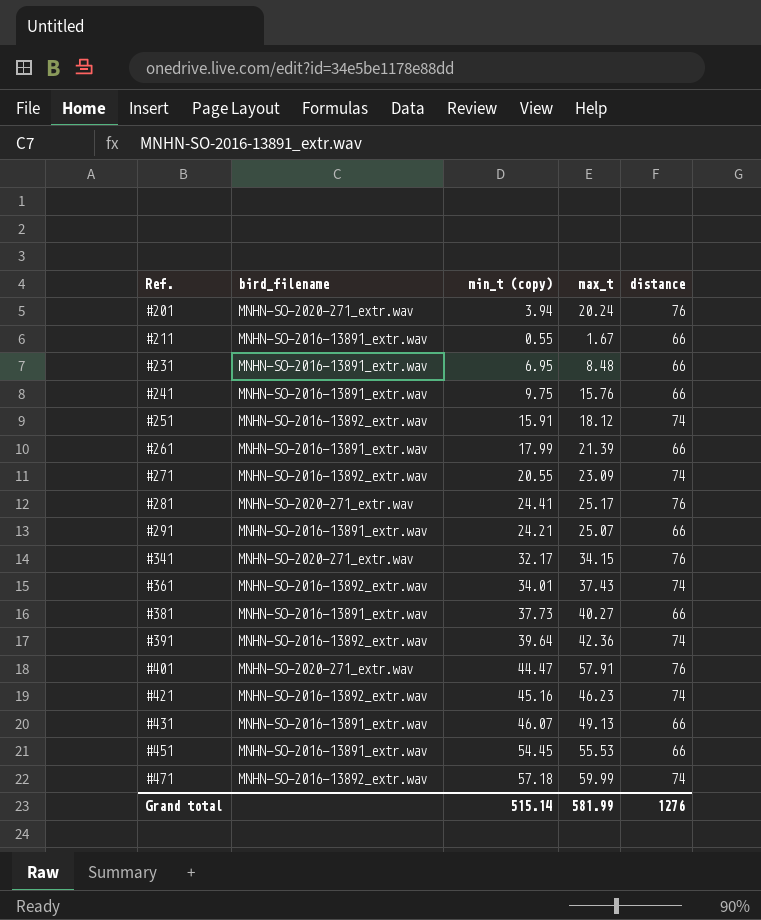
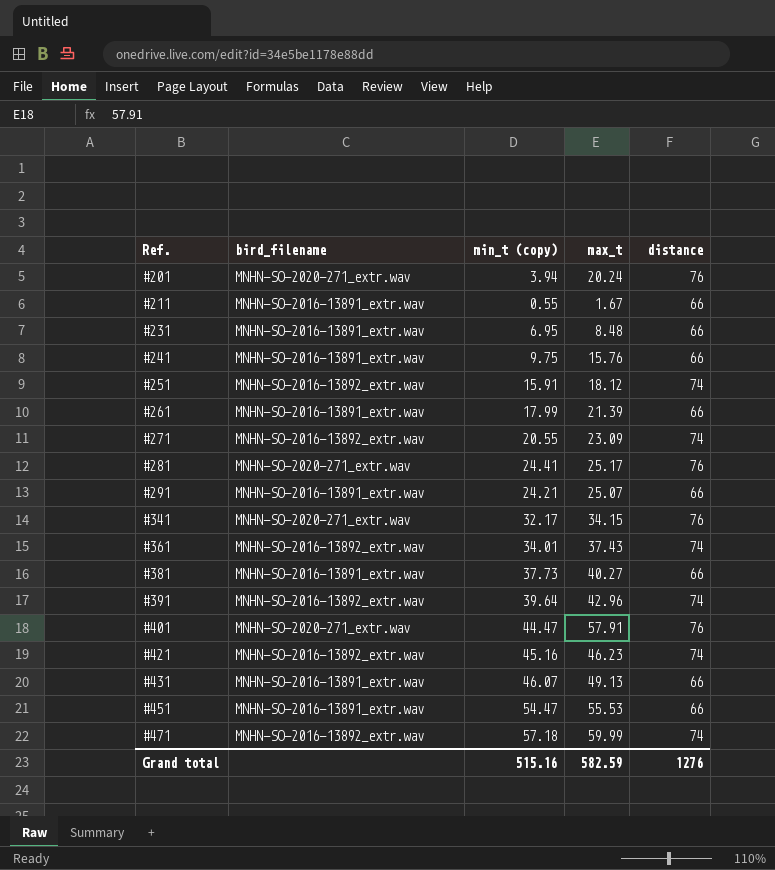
#391 | max_t: 42.36 -> 42.96
#451 | min_t (copy): 54.45 -> 54.47
Grand total | min_t (copy): 515.14 -> 515.16
Grand total | max_t: 581.99 -> 582.59

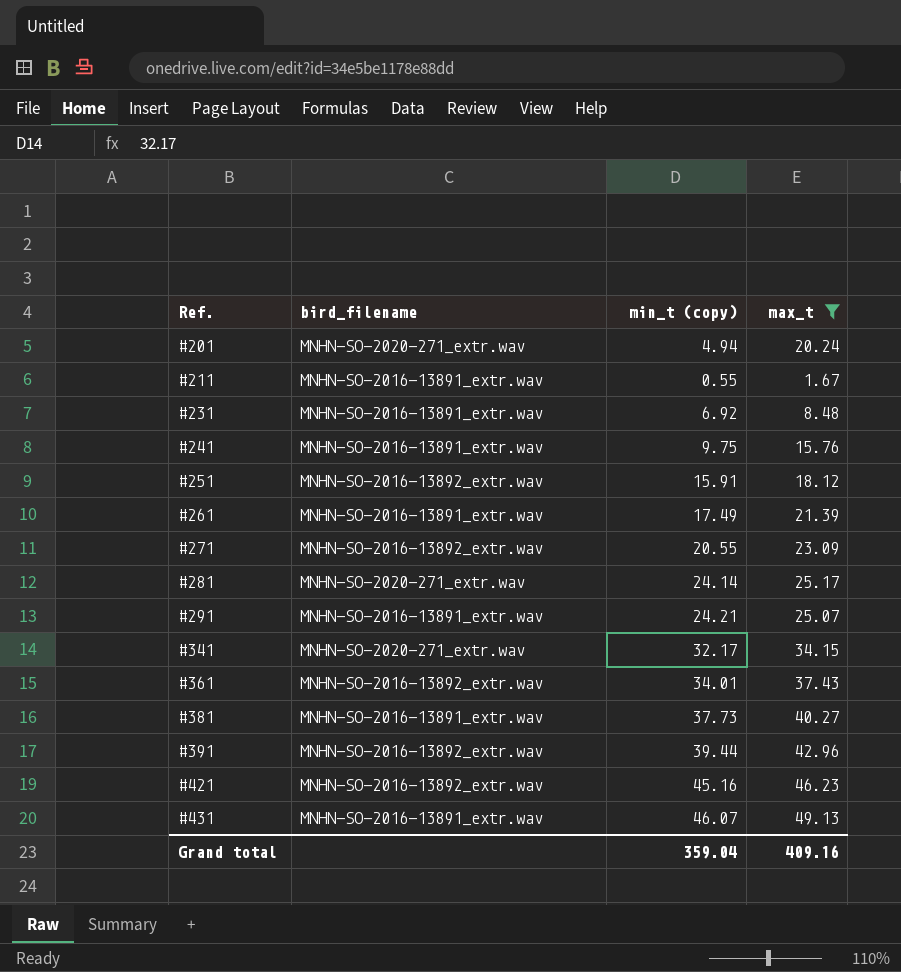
filter: none -> max_t <= 49.13
column distance | position: 5 -> none
#201 | min_t (copy): 3.94 -> 4.94
#231 | min_t (copy): 6.95 -> 6.92
#261 | min_t (copy): 17.99 -> 17.49
#281 | min_t (copy): 24.41 -> 24.14
#391 | min_t (copy): 39.64 -> 39.44
Grand total | min_t (copy): 515.16 -> 359.04
Grand total | max_t: 582.59 -> 409.16

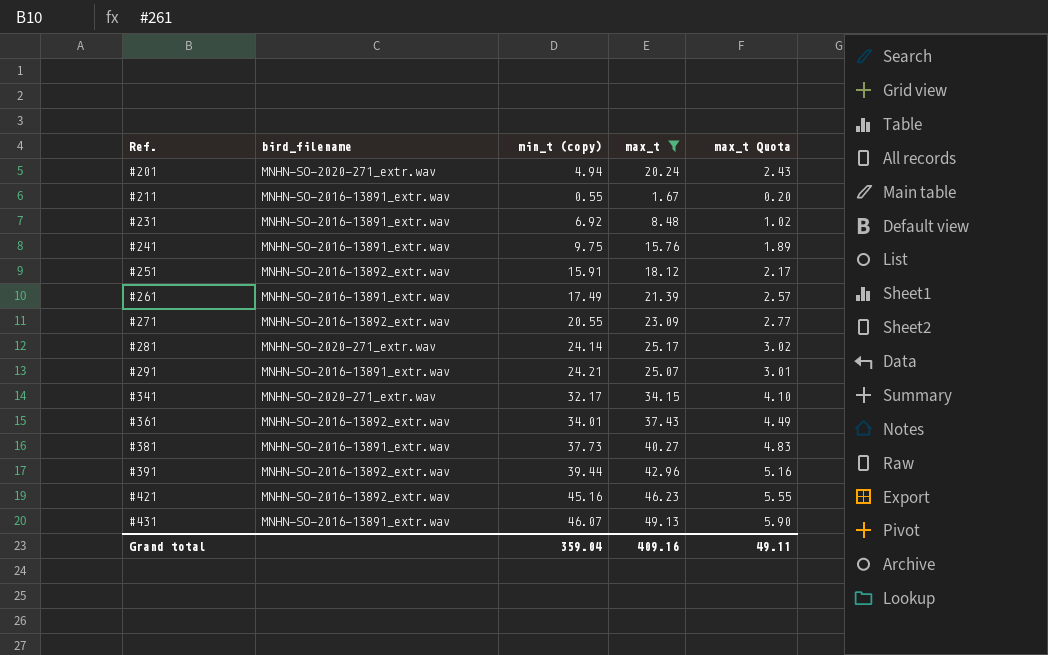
column max_t Quota | formula: none -> [max_t] * 0.12

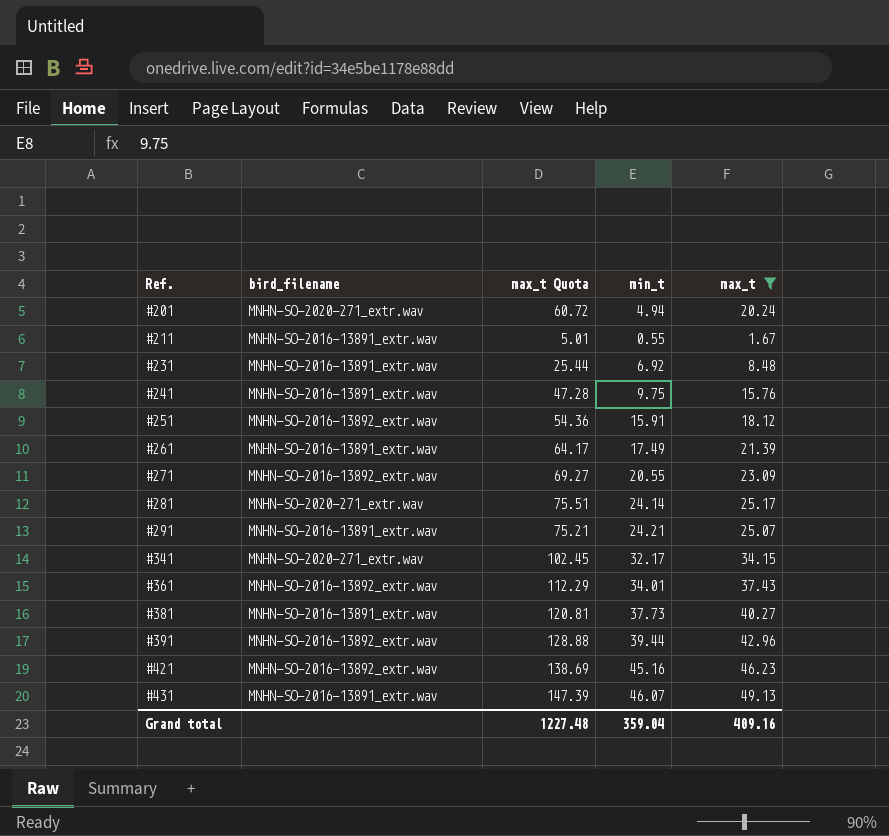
column max_t Quota | formula: [max_t] * 0.12 -> [max_t] * 3
column max_t Quota | position: 5 -> 3
column name: min_t (copy) -> min_t
Grand total | max_t Quota: 49.11 -> 1227.48

